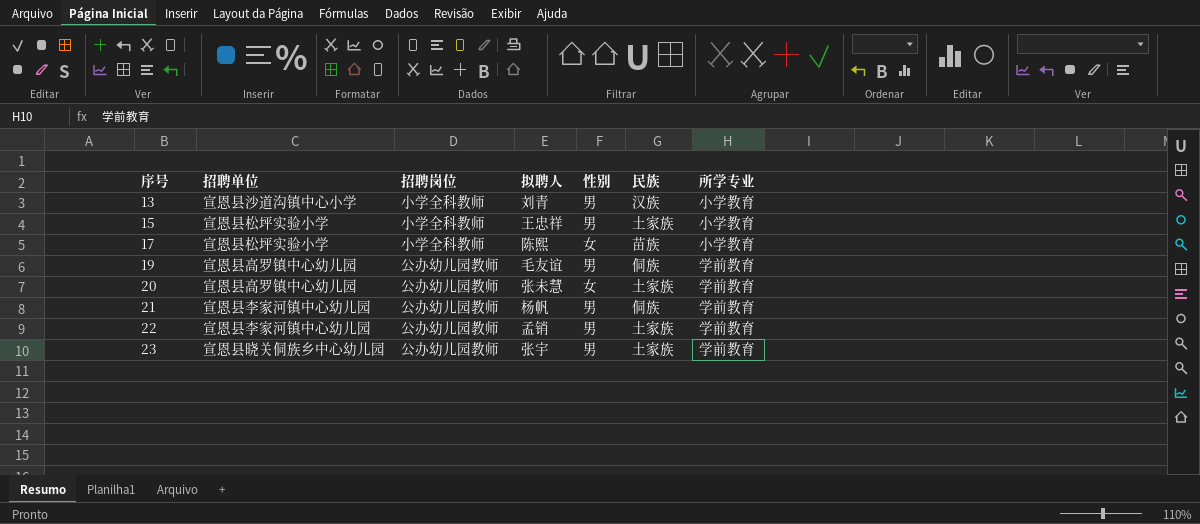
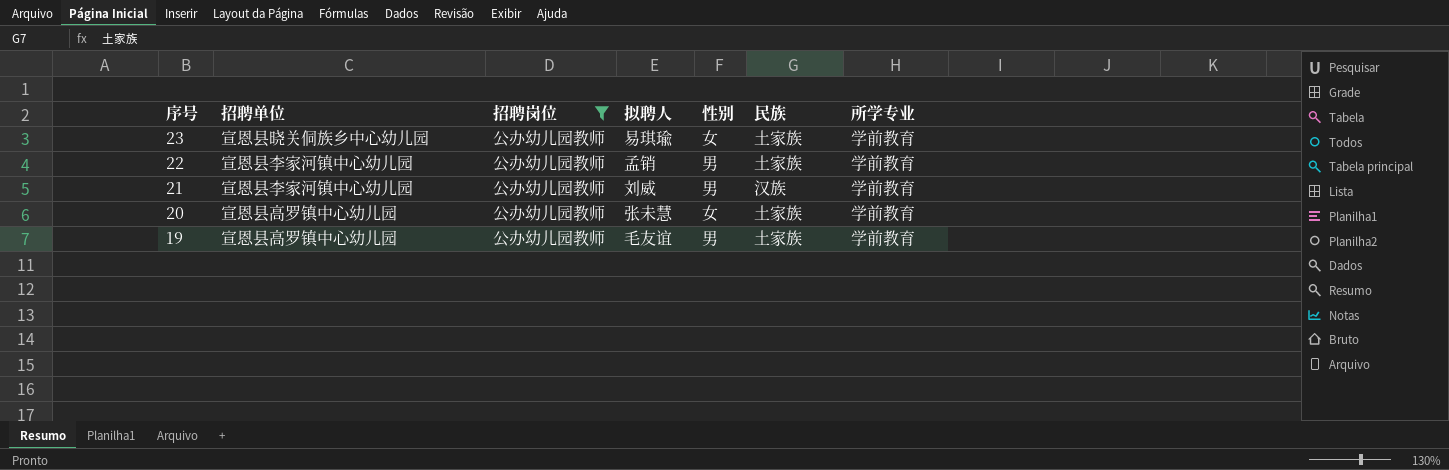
filter: none -> 招聘岗位 = 公办幼儿园教师
row order: 序号 ascending -> 序号 descending
23 | 拟聘人: 张宇 -> 易琪瑜
23 | 性别: 男 -> 女
21 | 拟聘人: 杨帆 -> 刘威
21 | 民族: 侗族 -> 汉族
19 | 民族: 侗族 -> 土家族

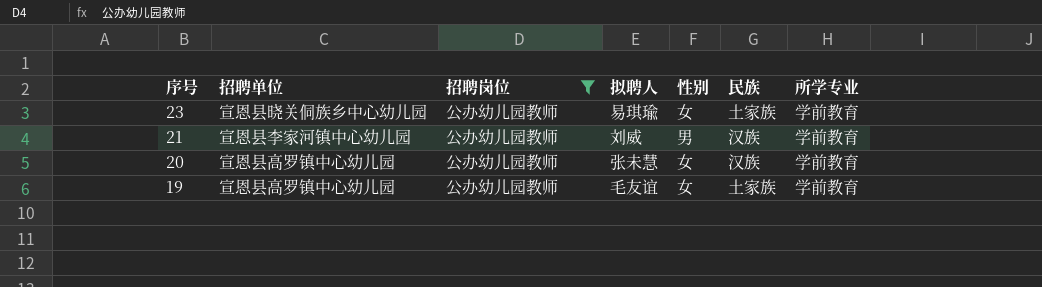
row 22: 宣恩县李家河镇中心幼儿园 | 公办幼儿园教师 | 孟销 | 男 | 土家族 | 学前教育 -> none
20 | 民族: 土家族 -> 汉族
19 | 性别: 男 -> 女

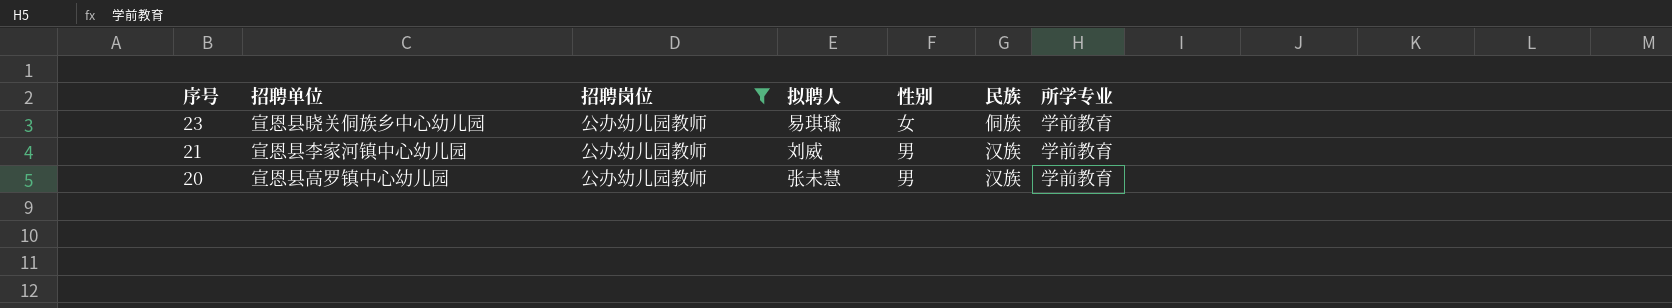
row 19: 宣恩县高罗镇中心幼儿园 | 公办幼儿园教师 | 毛友谊 | 女 | 土家族 | 学前教育 -> none
23 | 民族: 土家族 -> 侗族
20 | 性别: 女 -> 男

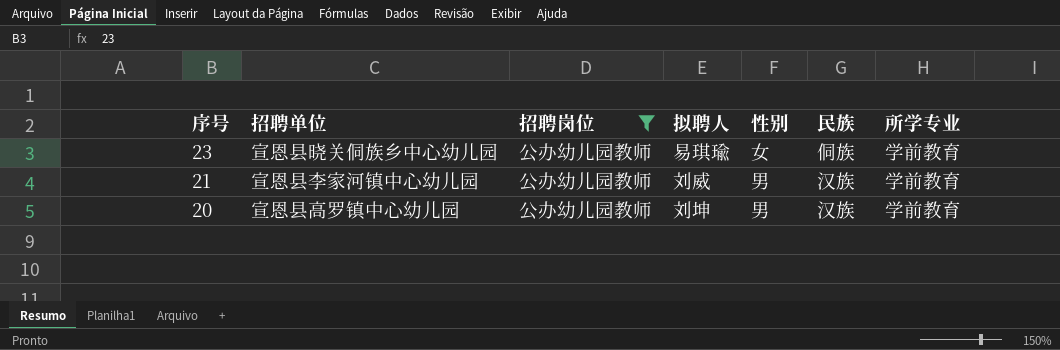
20 | 拟聘人: 张未慧 -> 刘坤

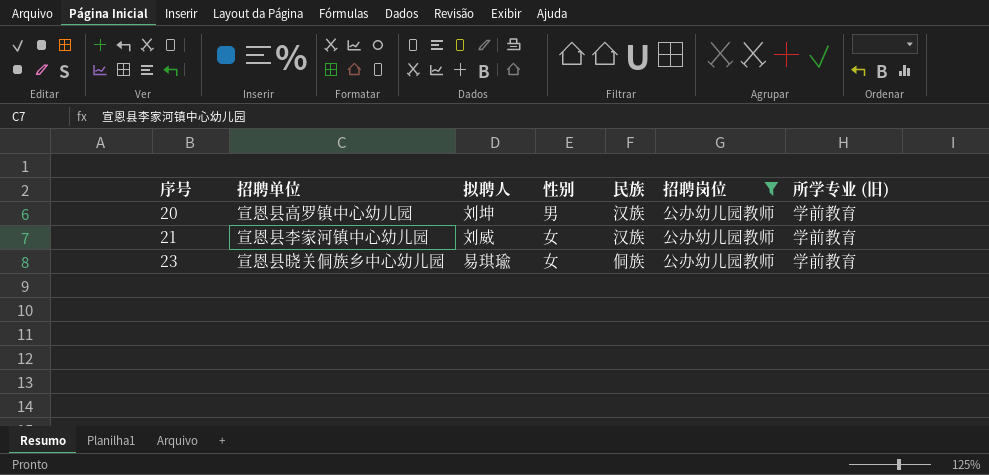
row order: 序号 descending -> 序号 ascending
column 招聘岗位 | position: 3 -> 6
column name: 所学专业 -> 所学专业 (旧)
21 | 性别: 男 -> 女

